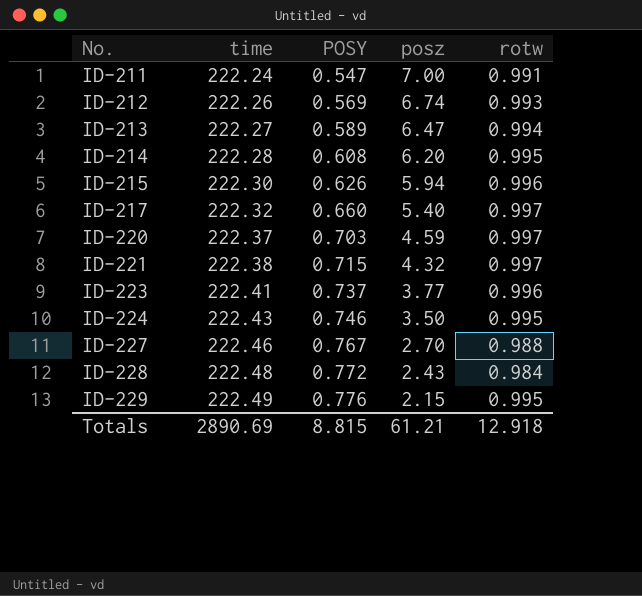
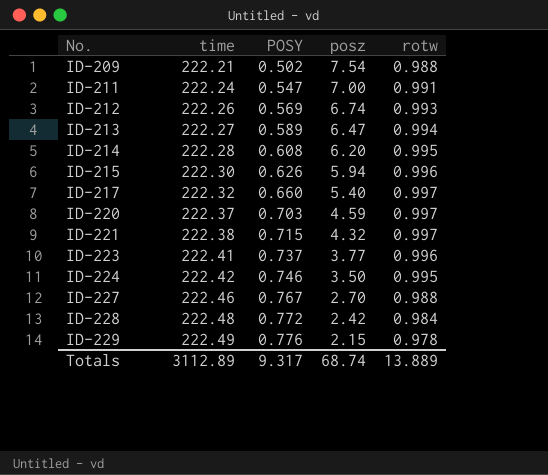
row ID-209: none -> 222.21 | 0.502 | 7.54 | 0.988
ID-224 | time: 222.43 -> 222.42
ID-228 | posz: 2.43 -> 2.42
ID-229 | rotw: 0.995 -> 0.978
Totals | time: 2890.69 -> 3112.89
Totals | POSY: 8.815 -> 9.317
Totals | posz: 61.21 -> 68.74
Totals | rotw: 12.918 -> 13.889

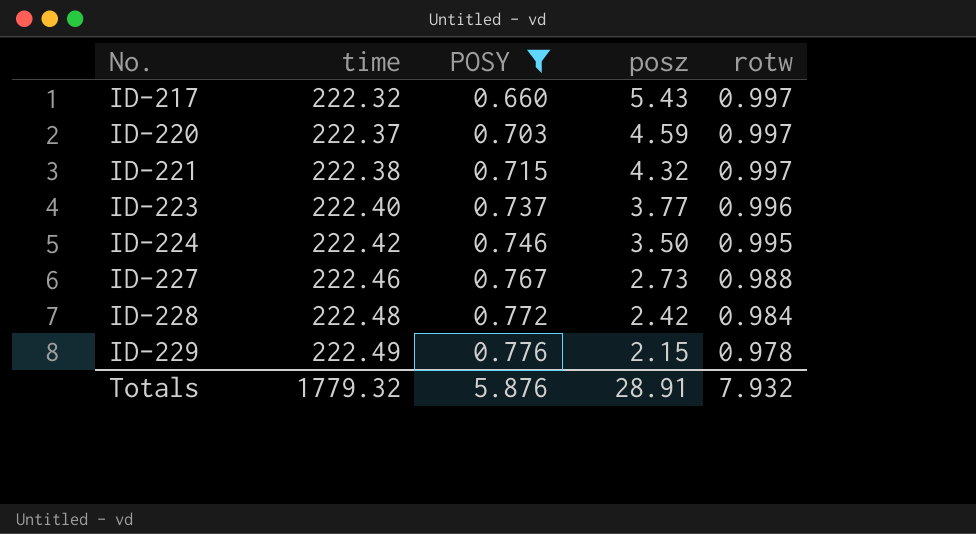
filter: none -> POSY >= 0.660
ID-217 | posz: 5.40 -> 5.43
ID-223 | time: 222.41 -> 222.40
ID-227 | posz: 2.70 -> 2.73
Totals | time: 3112.89 -> 1779.32
Totals | POSY: 9.317 -> 5.876
Totals | posz: 68.74 -> 28.91
Totals | rotw: 13.889 -> 7.932

